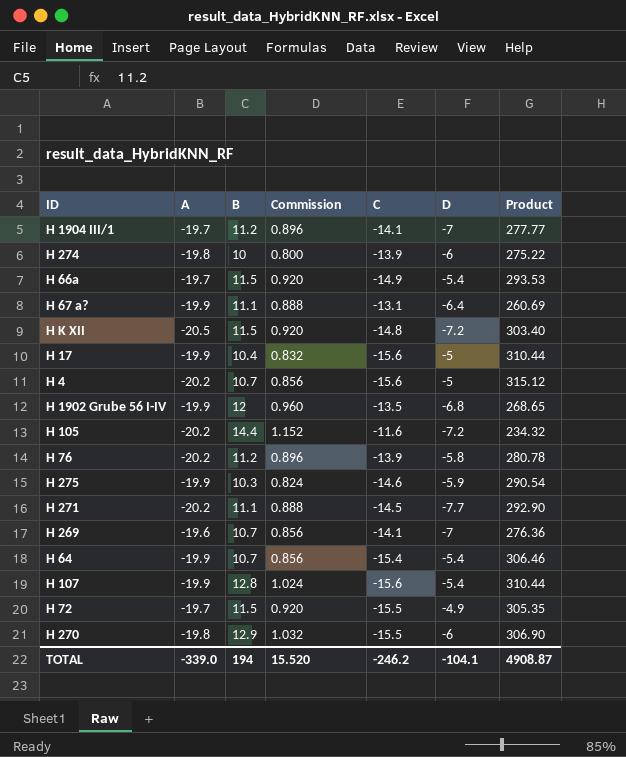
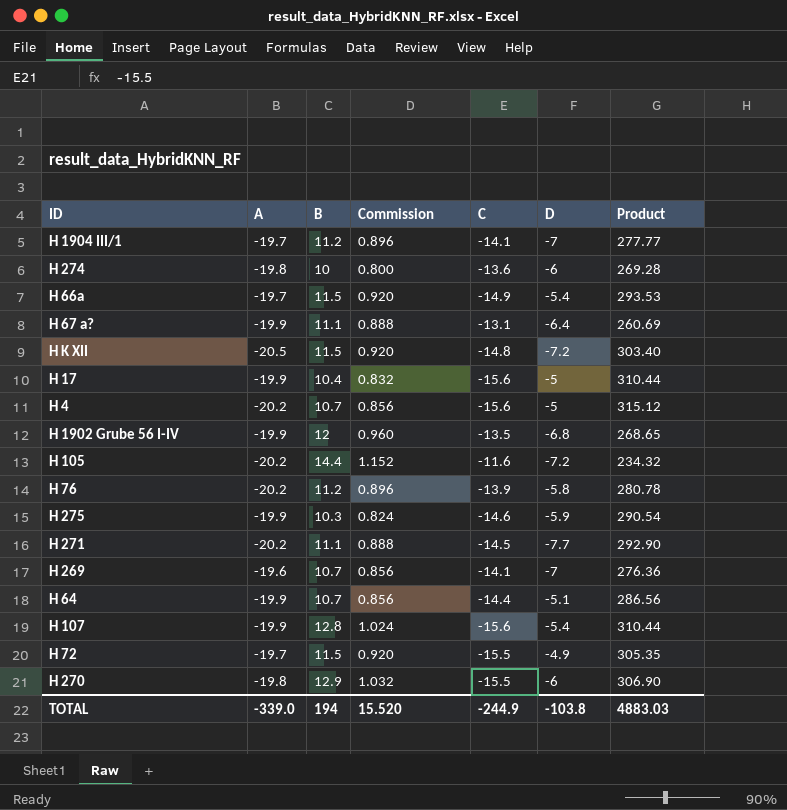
H 274 | C: -13.9 -> -13.6
H 274 | Product: 275.22 -> 269.28
H 64 | C: -15.4 -> -14.4
H 64 | D: -5.4 -> -5.1
H 64 | Product: 306.46 -> 286.56
TOTAL | C: -246.2 -> -244.9
TOTAL | D: -104.1 -> -103.8
TOTAL | Product: 4908.87 -> 4883.03

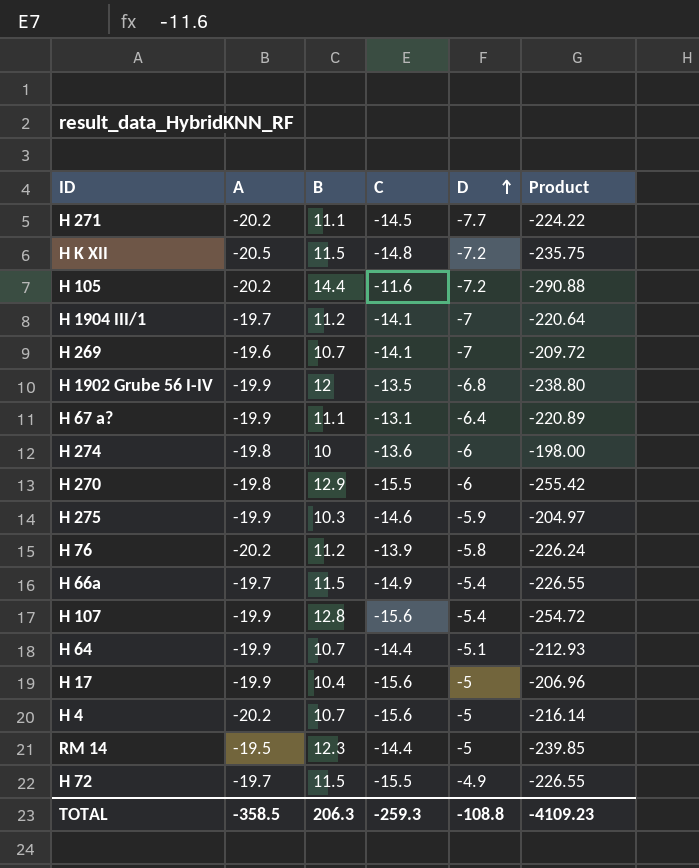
row order: none -> D ascending
column Commission | formula: [B] * 0.08 -> none
column Product | formula: [A] * [C] -> [A] * [B]
row RM 14: none -> -19.5 | 12.3 | -14.4 | -5 | -239.85
TOTAL | A: -339.0 -> -358.5
TOTAL | B: 194 -> 206.3
TOTAL | C: -244.9 -> -259.3
TOTAL | D: -103.8 -> -108.8
TOTAL | Product: 4883.03 -> -4109.23

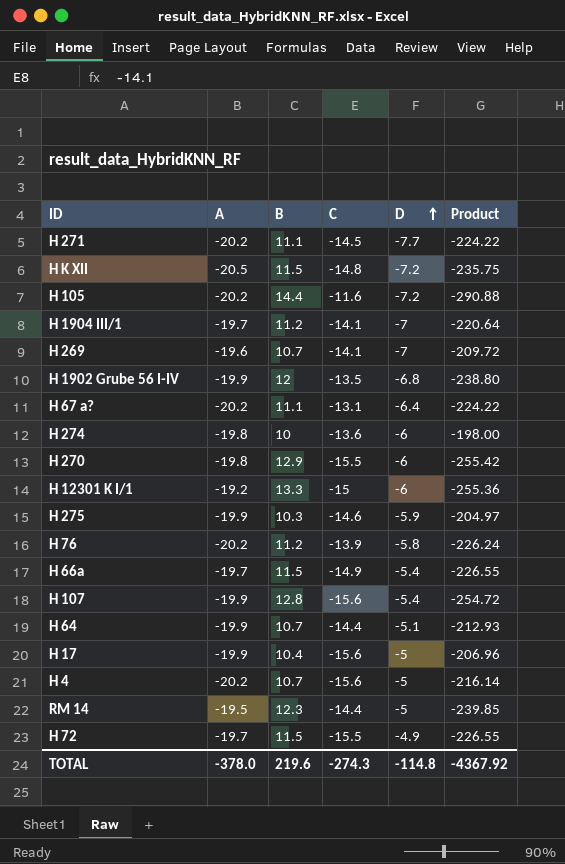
H 67 a? | A: -19.9 -> -20.2
H 67 a? | Product: -220.89 -> -224.22
row H 12301 K I/1: none -> -19.2 | 13.3 | -15 | -6 | -255.36
TOTAL | A: -358.5 -> -378.0
TOTAL | B: 206.3 -> 219.6
TOTAL | C: -259.3 -> -274.3
TOTAL | D: -108.8 -> -114.8
TOTAL | Product: -4109.23 -> -4367.92

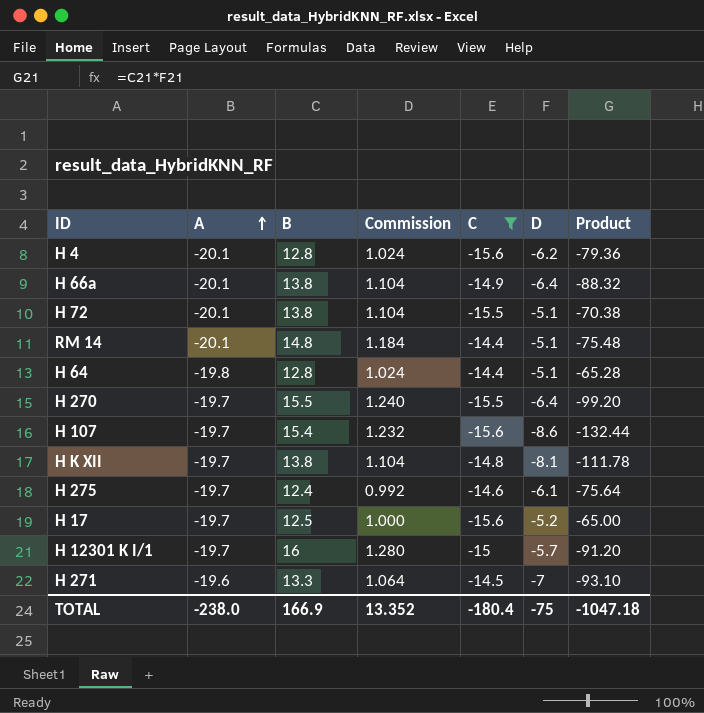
filter: none -> C <= -14.4
row order: D ascending -> A ascending
column Commission | formula: none -> [B] * 0.08
column Product | formula: [A] * [B] -> [B] * [D]
H 4 | A: -20.2 -> -20.1
H 4 | B: 10.7 -> 12.8
H 4 | D: -5 -> -6.2
H 66a | A: -19.7 -> -20.1
H 66a | B: 11.5 -> 13.8
H 66a | D: -5.4 -> -6.4
H 72 | A: -19.7 -> -20.1
H 72 | B: 11.5 -> 13.8
H 72 | D: -4.9 -> -5.1
RM 14 | A: -19.5 -> -20.1
RM 14 | B: 12.3 -> 14.8
RM 14 | D: -5 -> -5.1
H 64 | A: -19.9 -> -19.8
H 64 | B: 10.7 -> 12.8
H 270 | A: -19.8 -> -19.7
H 270 | B: 12.9 -> 15.5
H 270 | D: -6 -> -6.4
H 107 | A: -19.9 -> -19.7
H 107 | B: 12.8 -> 15.4
H 107 | D: -5.4 -> -8.6
H K XII | A: -20.5 -> -19.7
H K XII | B: 11.5 -> 13.8
H K XII | D: -7.2 -> -8.1
H 275 | A: -19.9 -> -19.7
H 275 | B: 10.3 -> 12.4
H 275 | D: -5.9 -> -6.1
H 17 | A: -19.9 -> -19.7
H 17 | B: 10.4 -> 12.5
H 17 | D: -5 -> -5.2
H 12301 K I/1 | A: -19.2 -> -19.7
H 12301 K I/1 | B: 13.3 -> 16
H 12301 K I/1 | D: -6 -> -5.7
H 271 | A: -20.2 -> -19.6
H 271 | B: 11.1 -> 13.3
H 271 | D: -7.7 -> -7
TOTAL | A: -378.0 -> -238.0
TOTAL | B: 219.6 -> 166.9
TOTAL | C: -274.3 -> -180.4
TOTAL | D: -114.8 -> -75
TOTAL | Product: -4367.92 -> -1047.18

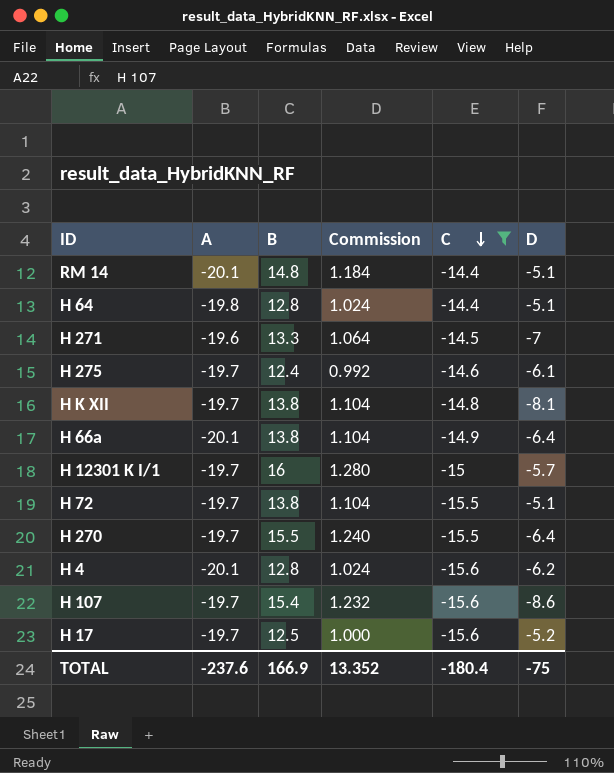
row order: A ascending -> C descending
column Product | formula: [B] * [D] -> none
H 72 | A: -20.1 -> -19.7
TOTAL | A: -238.0 -> -237.6

